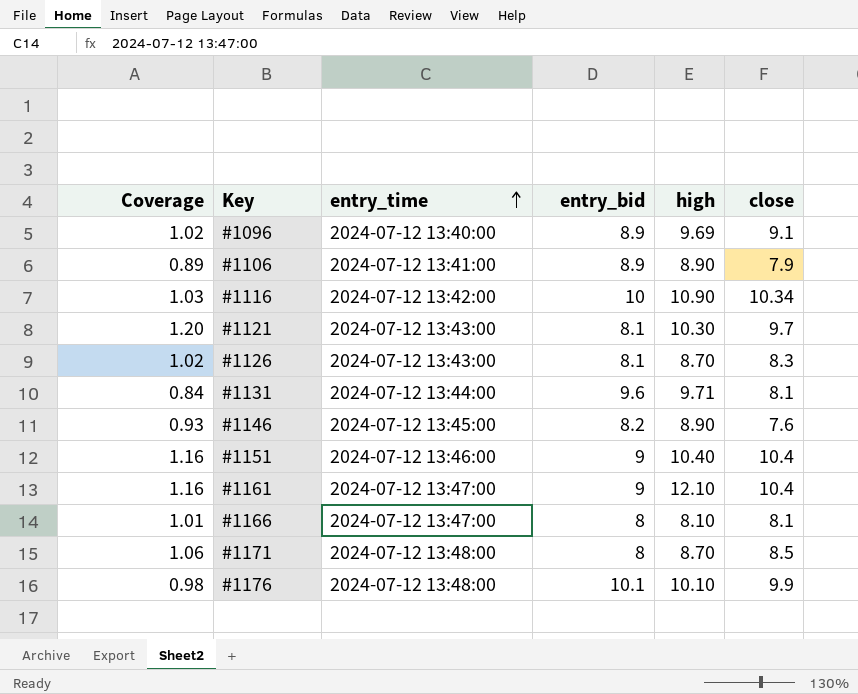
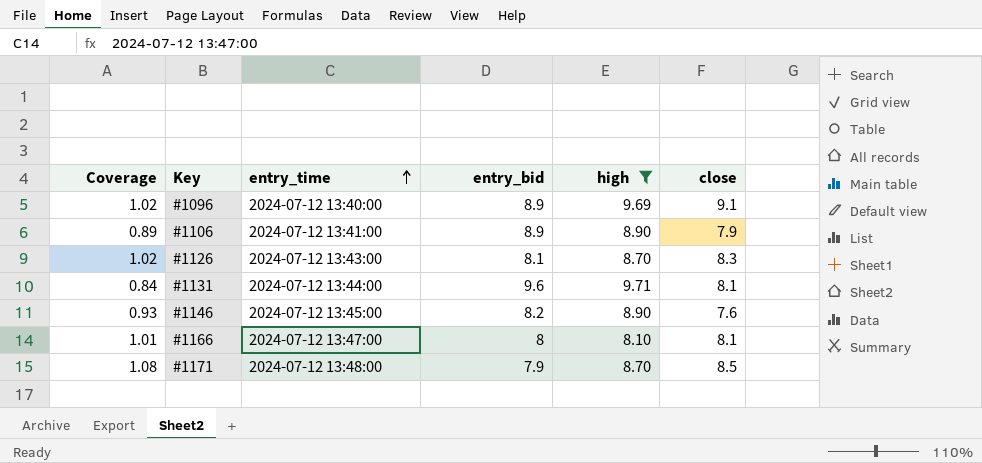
filter: none -> high <= 9.71
#1171 | Coverage: 1.06 -> 1.08
#1171 | entry_bid: 8 -> 7.9

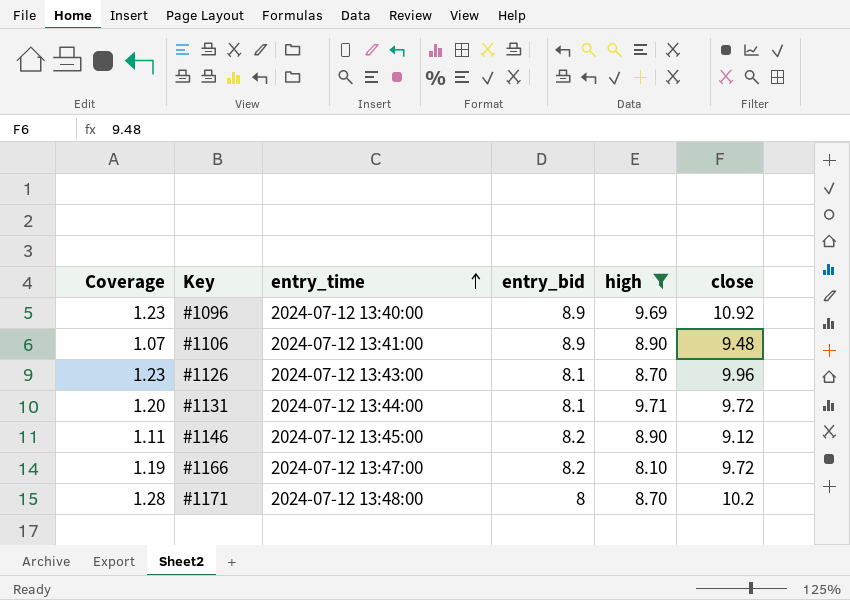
#1096 | Coverage: 1.02 -> 1.23
#1096 | close: 9.1 -> 10.92
#1106 | Coverage: 0.89 -> 1.07
#1106 | close: 7.9 -> 9.48
#1126 | Coverage: 1.02 -> 1.23
#1126 | close: 8.3 -> 9.96
#1131 | Coverage: 0.84 -> 1.20
#1131 | entry_bid: 9.6 -> 8.1
#1131 | close: 8.1 -> 9.72
#1146 | Coverage: 0.93 -> 1.11
#1146 | close: 7.6 -> 9.12
#1166 | Coverage: 1.01 -> 1.19
#1166 | entry_bid: 8 -> 8.2
#1166 | close: 8.1 -> 9.72
#1171 | Coverage: 1.08 -> 1.28
#1171 | entry_bid: 7.9 -> 8
#1171 | close: 8.5 -> 10.2

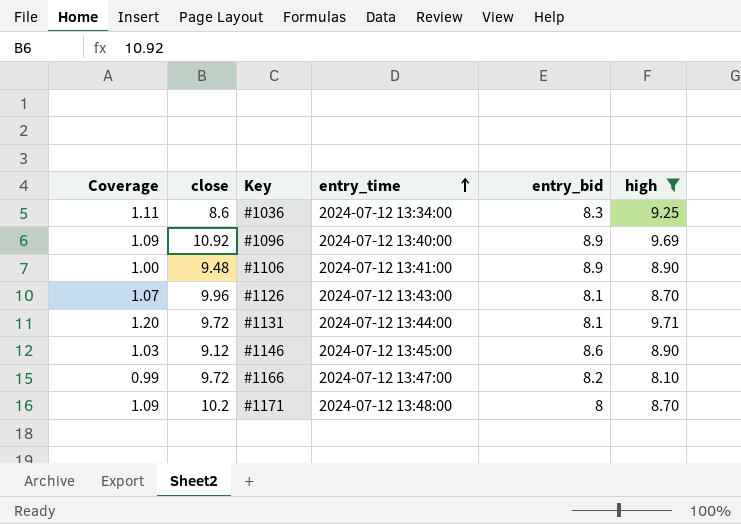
column Coverage | formula: [close] / [entry_bid] -> [high] / [entry_bid]
column close | position: 6 -> 2
row #1036: none -> 1.11 | 8.6 | 2024-07-12 13:34:00 | 8.3 | 9.25
#1146 | entry_bid: 8.2 -> 8.6

